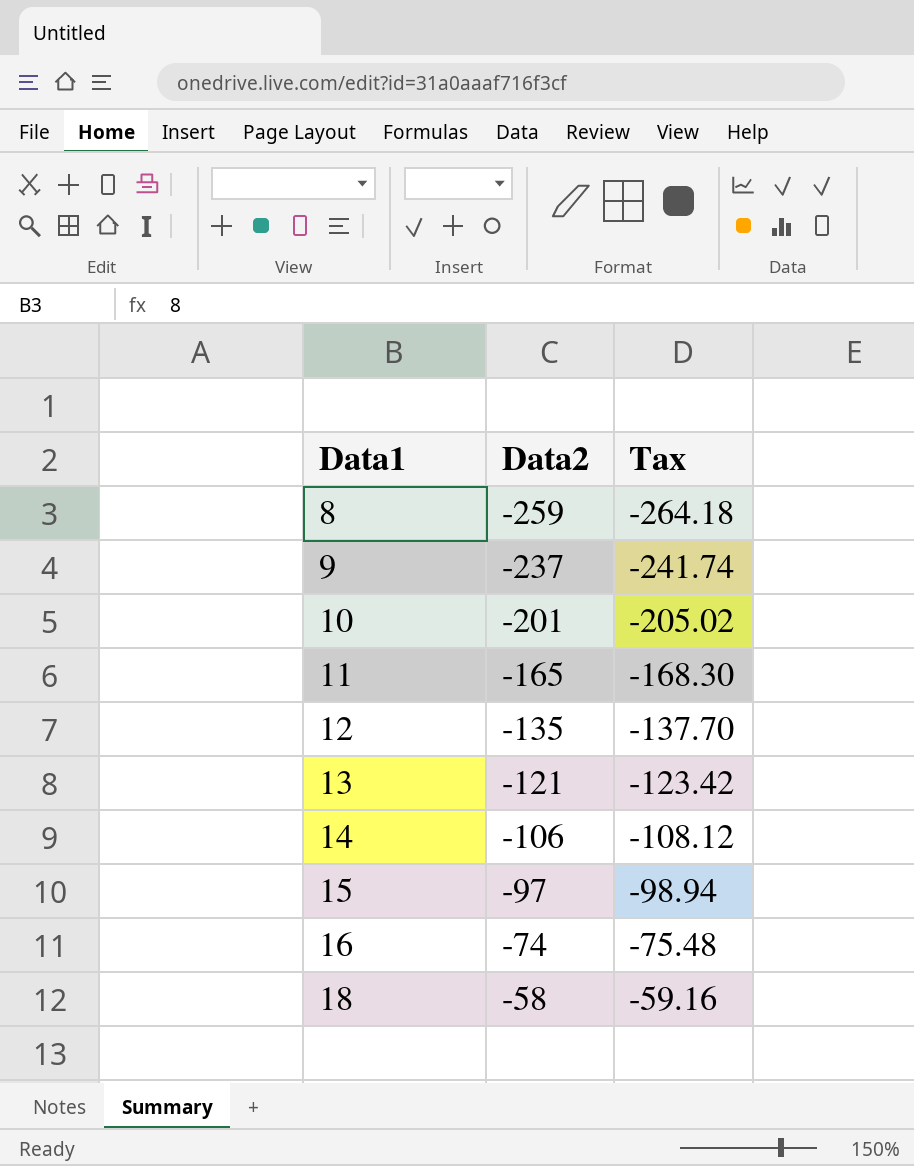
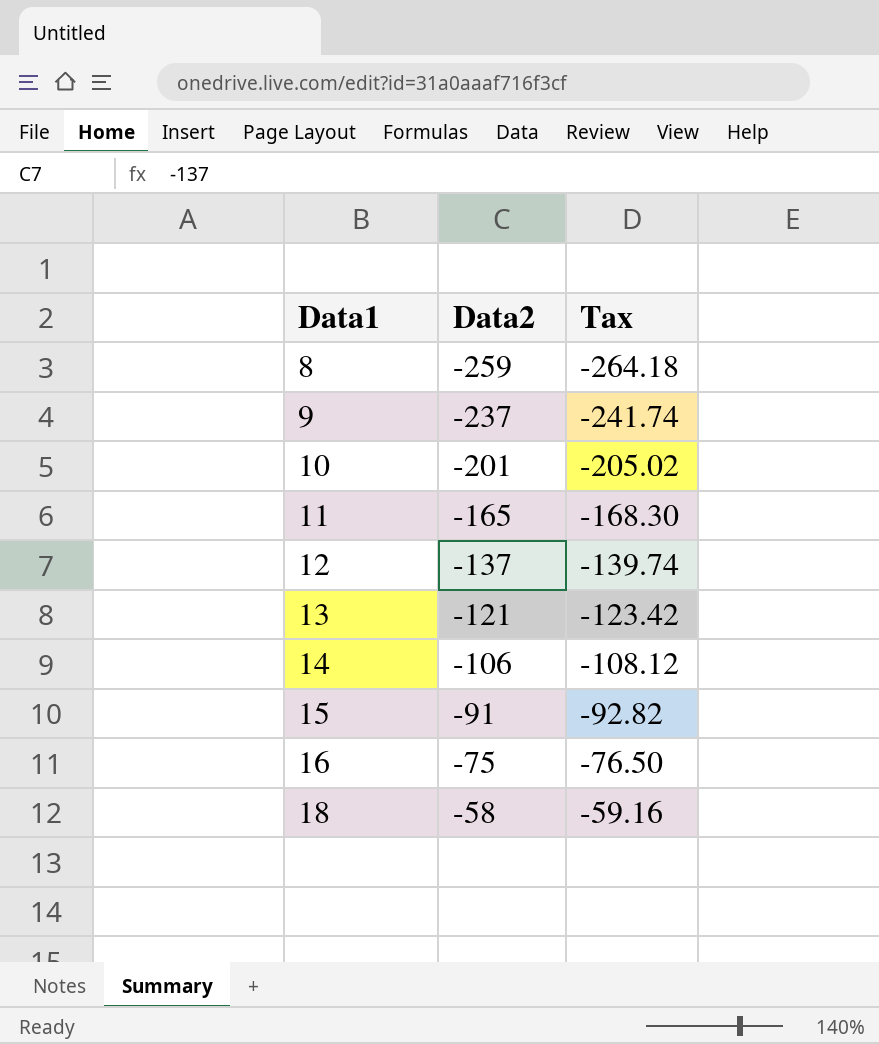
12 | Data2: -135 -> -137
12 | Tax: -137.70 -> -139.74
15 | Data2: -97 -> -91
15 | Tax: -98.94 -> -92.82
16 | Data2: -74 -> -75
16 | Tax: -75.48 -> -76.50

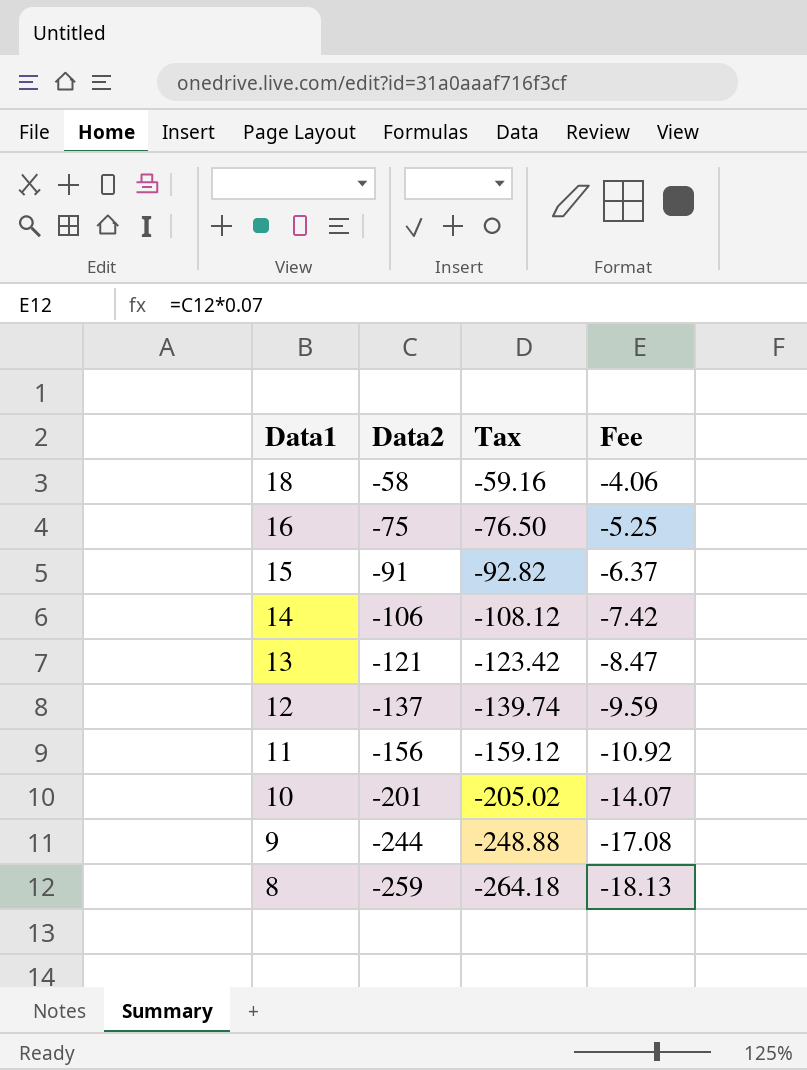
row order: Data1 ascending -> Data1 descending
column Fee | formula: none -> [Data2] * 0.07
11 | Data2: -165 -> -156
11 | Tax: -168.30 -> -159.12
9 | Data2: -237 -> -244
9 | Tax: -241.74 -> -248.88

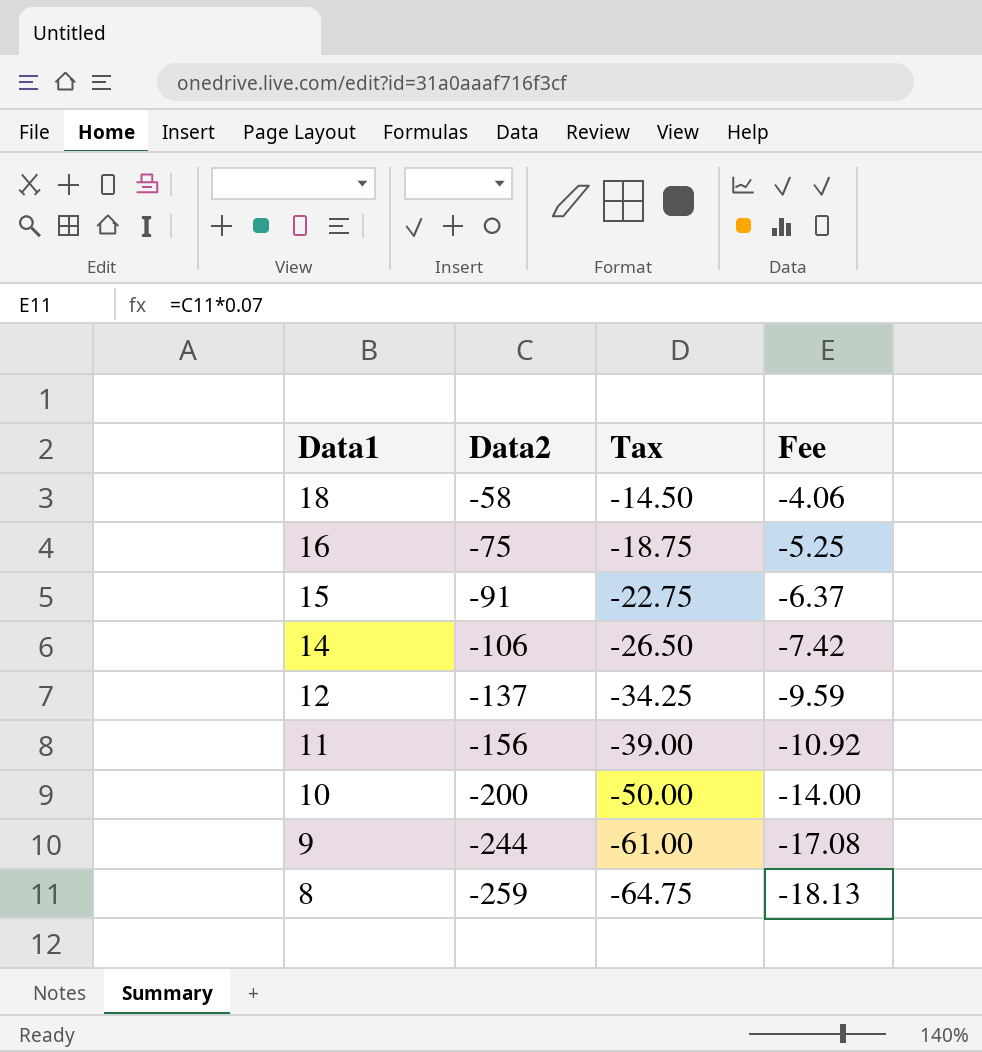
column Tax | formula: [Data2] * 1.02 -> [Data2] * 0.25
row 13: -121 | -123.42 | -8.47 -> none
10 | Data2: -201 -> -200
10 | Fee: -14.07 -> -14.00

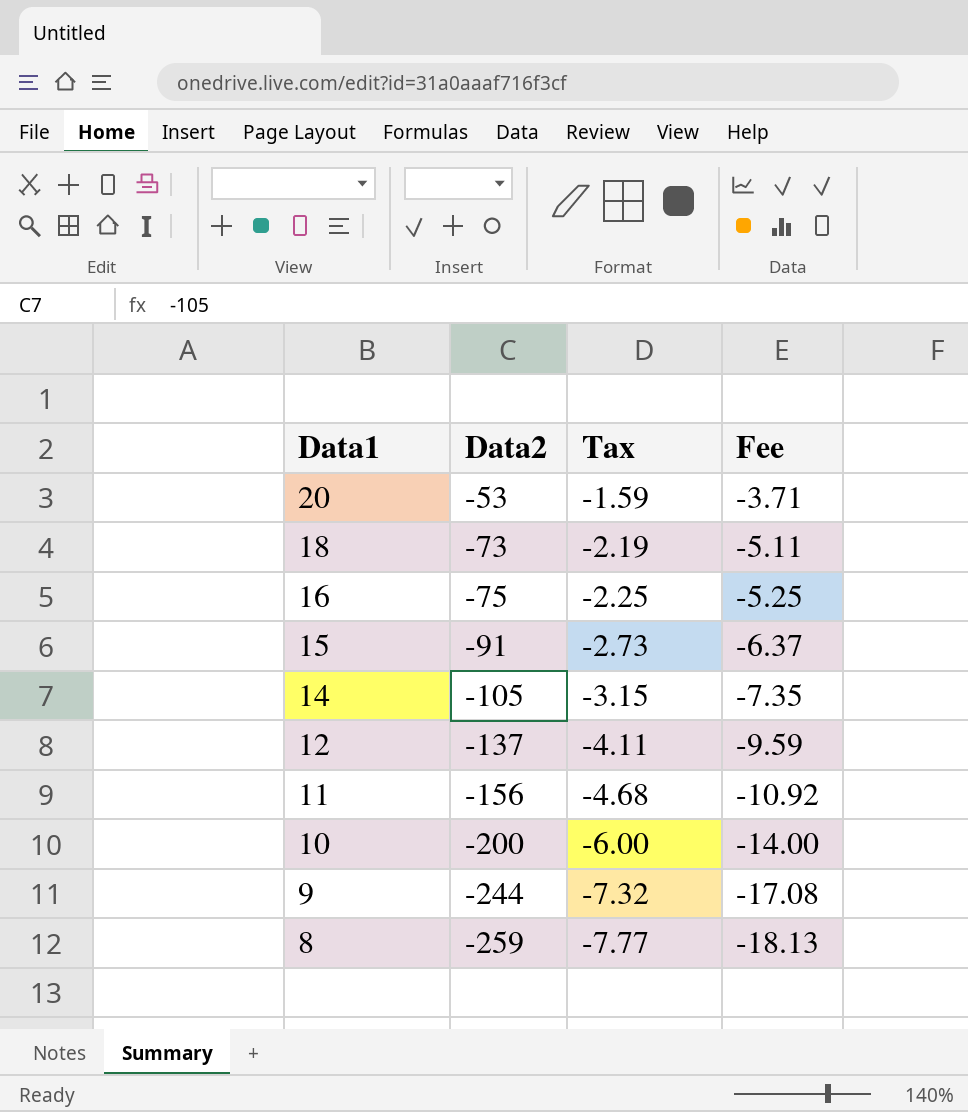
column Tax | formula: [Data2] * 0.25 -> [Data2] * 0.03
row 20: none -> -53 | -1.59 | -3.71
18 | Data2: -58 -> -73
18 | Fee: -4.06 -> -5.11
14 | Data2: -106 -> -105
14 | Fee: -7.42 -> -7.35

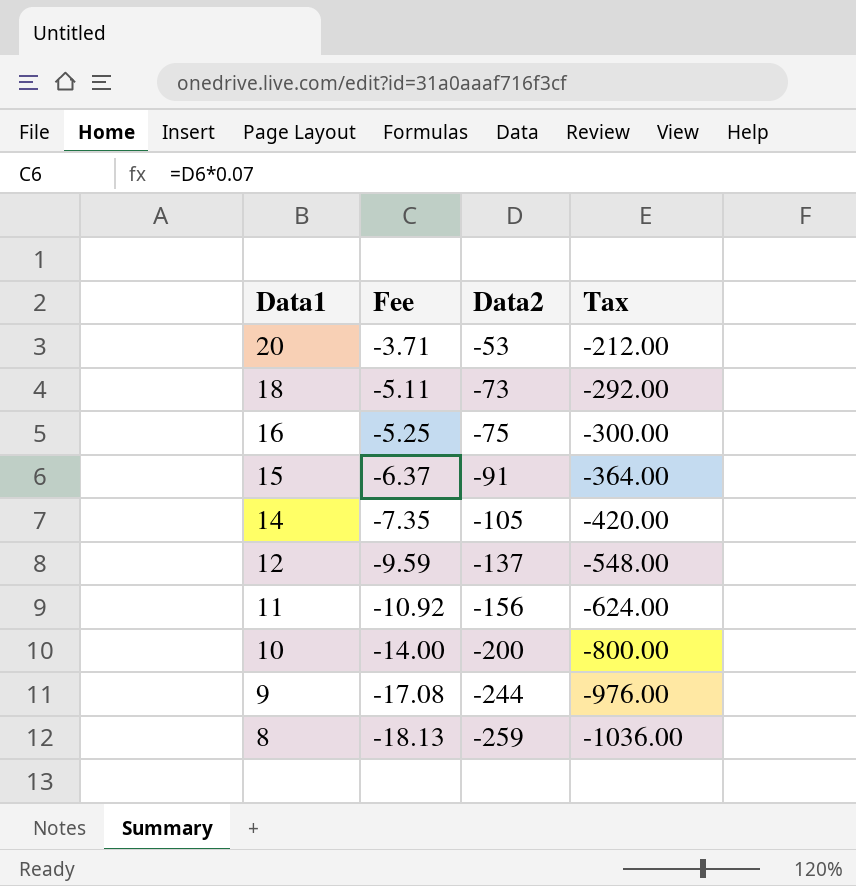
column Fee | position: 4 -> 2
column Tax | formula: [Data2] * 0.03 -> [Data2] * 4

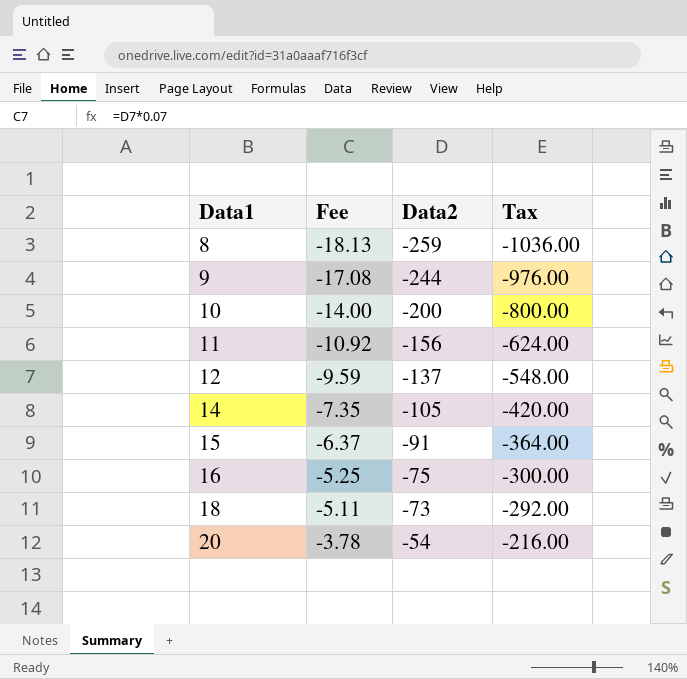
row order: Data1 descending -> Data1 ascending
20 | Fee: -3.71 -> -3.78
20 | Data2: -53 -> -54
20 | Tax: -212.00 -> -216.00

